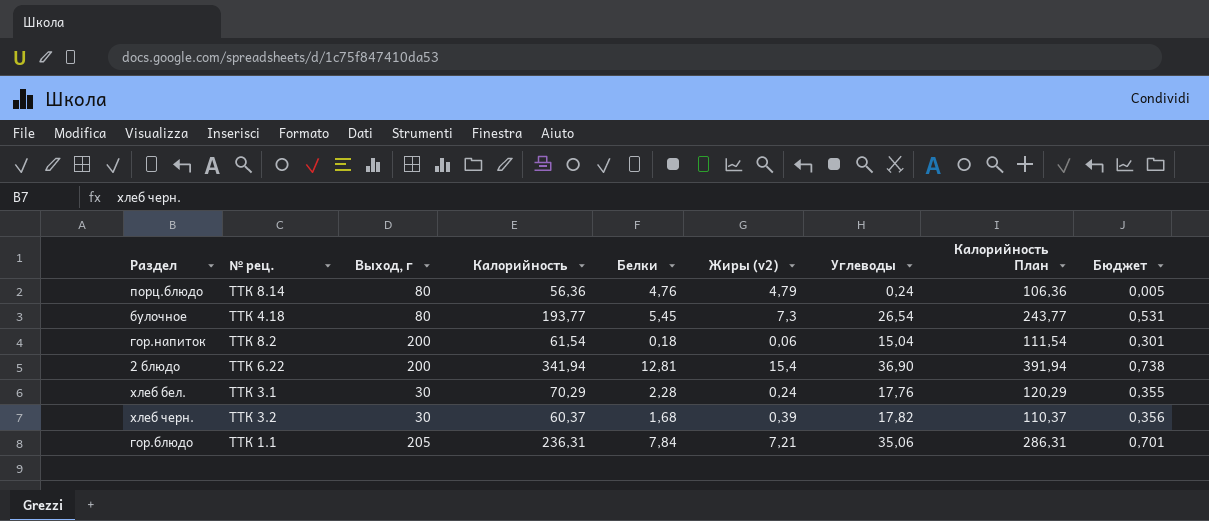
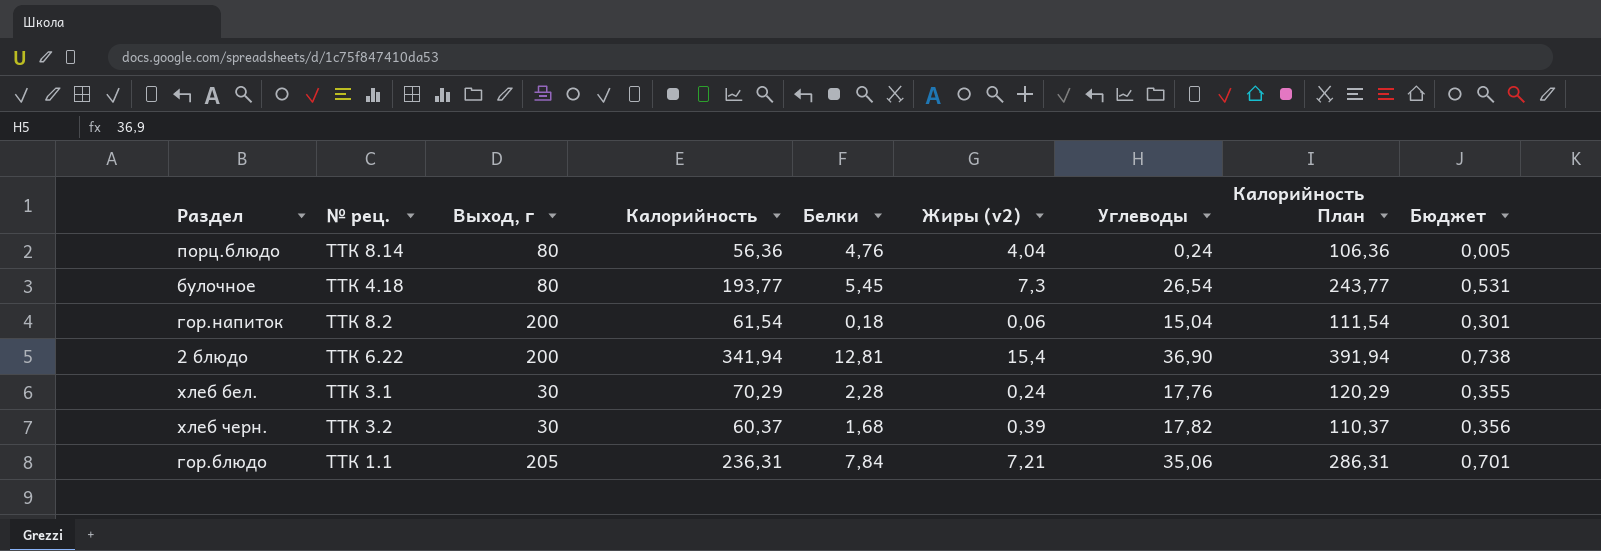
порц.блюдо | Жиры (v2): 4,79 -> 4,04

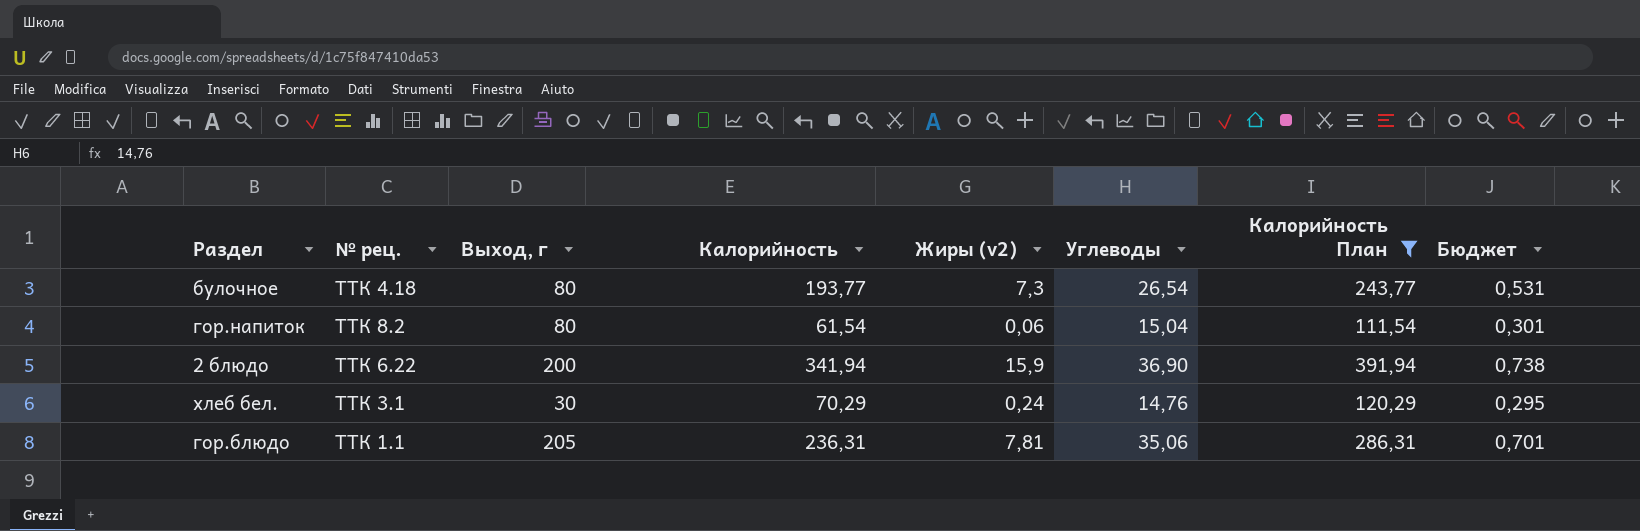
filter: none -> Калорийность План >= 111,54
column Белки | position: 5 -> none
гор.напиток | Выход, г: 200 -> 80
2 блюдо | Жиры (v2): 15,4 -> 15,9
хлеб бел. | Углеводы: 17,76 -> 14,76
хлеб бел. | Бюджет: 0,355 -> 0,295
гор.блюдо | Жиры (v2): 7,21 -> 7,81

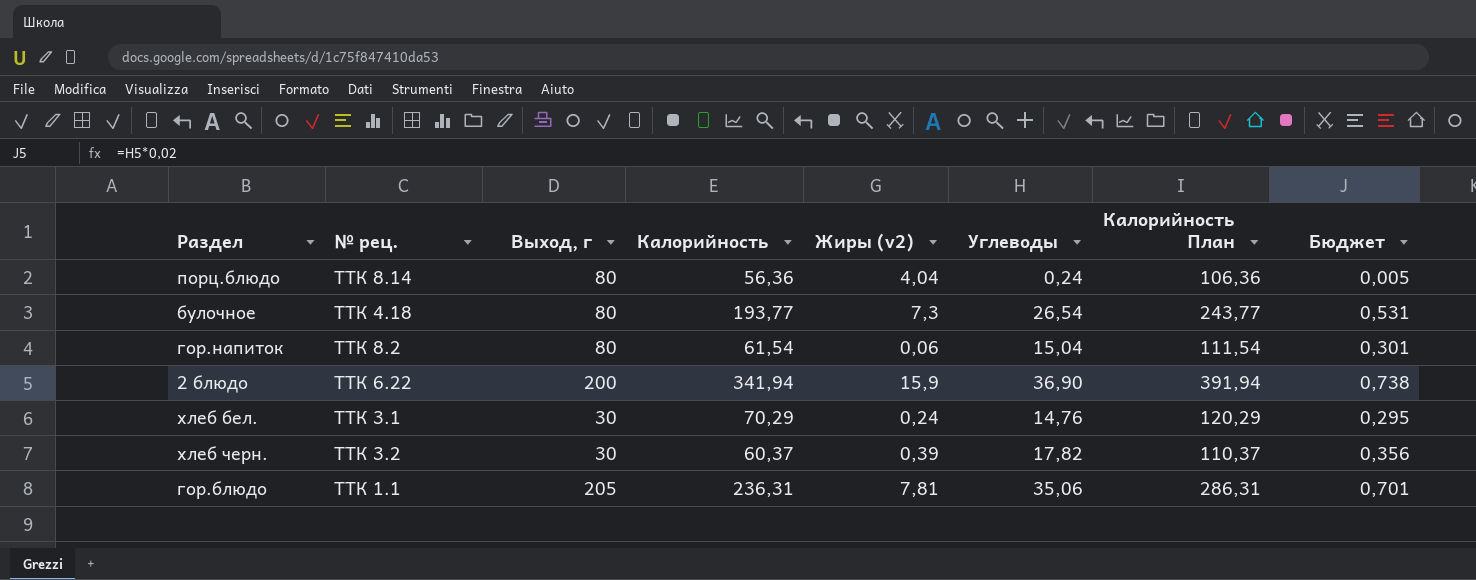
filter: Калорийность План >= 111,54 -> none

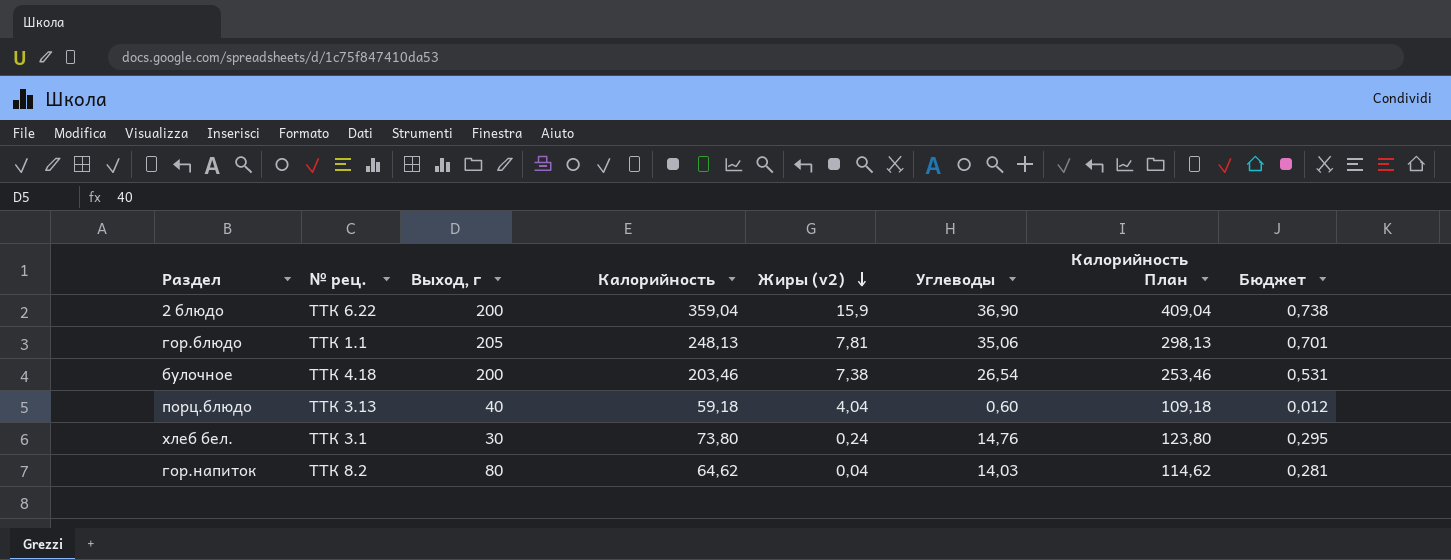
row order: none -> Жиры (v2) descending
row хлеб черн.: ТТК 3.2 | 30 | 60,37 | 0,39 | 17,82 | 110,37 | 0,356 -> none
2 блюдо | Калорийность: 341,94 -> 359,04
2 блюдо | Калорийность План: 391,94 -> 409,04
гор.блюдо | Калорийность: 236,31 -> 248,13
гор.блюдо | Калорийность План: 286,31 -> 298,13
булочное | Выход, г: 80 -> 200
булочное | Калорийность: 193,77 -> 203,46
булочное | Жиры (v2): 7,3 -> 7,38
булочное | Калорийность План: 243,77 -> 253,46
порц.блюдо | № рец.: ТТК 8.14 -> ТТК 3.13
порц.блюдо | Выход, г: 80 -> 40
порц.блюдо | Калорийность: 56,36 -> 59,18
порц.блюдо | Углеводы: 0,24 -> 0,60
порц.блюдо | Калорийность План: 106,36 -> 109,18
порц.блюдо | Бюджет: 0,005 -> 0,012
хлеб бел. | Калорийность: 70,29 -> 73,80
хлеб бел. | Калорийность План: 120,29 -> 123,80
гор.напиток | Калорийность: 61,54 -> 64,62
гор.напиток | Жиры (v2): 0,06 -> 0,04
гор.напиток | Углеводы: 15,04 -> 14,03
гор.напиток | Калорийность План: 111,54 -> 114,62
гор.напиток | Бюджет: 0,301 -> 0,281

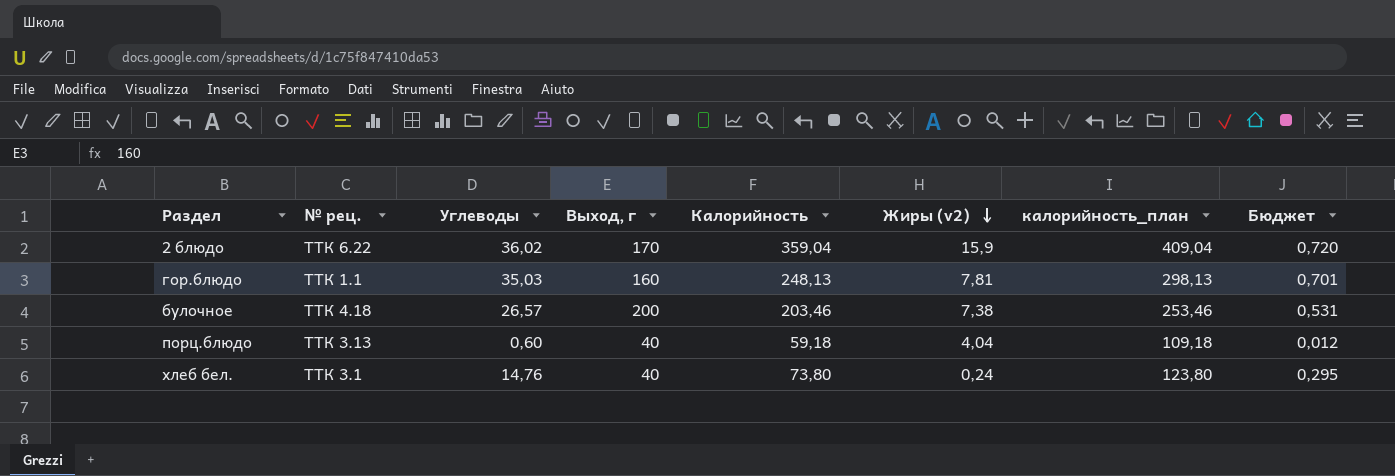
column Углеводы | position: 6 -> 3
column name: Калорийность План -> калорийность_план
row гор.напиток: ТТК 8.2 | 80 | 64,62 | 0,04 | 14,03 | 114,62 | 0,281 -> none
2 блюдо | Углеводы: 36,90 -> 36,02
2 блюдо | Выход, г: 200 -> 170
2 блюдо | Бюджет: 0,738 -> 0,720
гор.блюдо | Углеводы: 35,06 -> 35,03
гор.блюдо | Выход, г: 205 -> 160
булочное | Углеводы: 26,54 -> 26,57
хлеб бел. | Выход, г: 30 -> 40

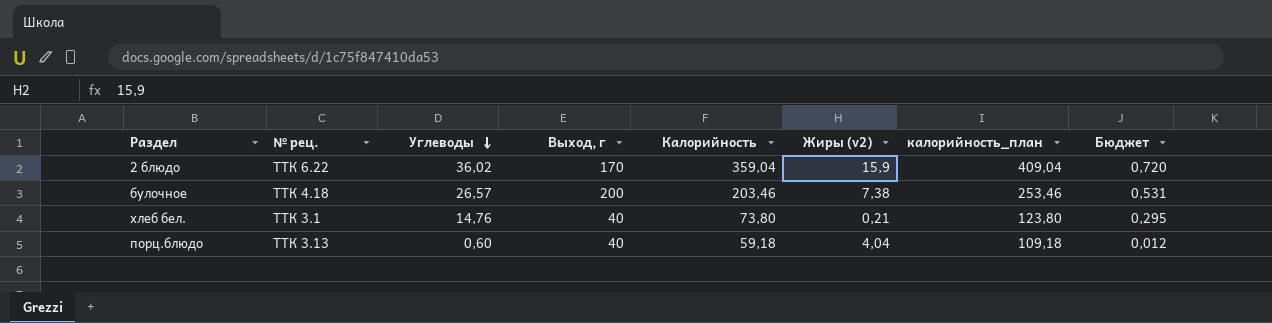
row order: Жиры (v2) descending -> Углеводы descending
row гор.блюдо: ТТК 1.1 | 35,03 | 160 | 248,13 | 7,81 | 298,13 | 0,701 -> none
хлеб бел. | Жиры (v2): 0,24 -> 0,21

